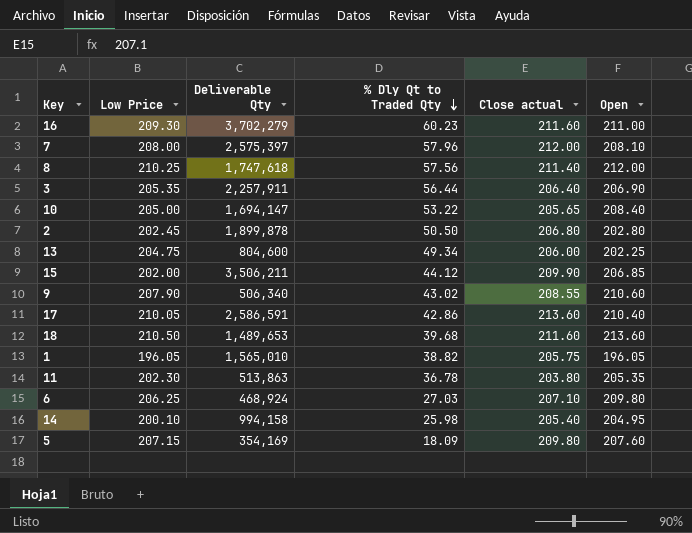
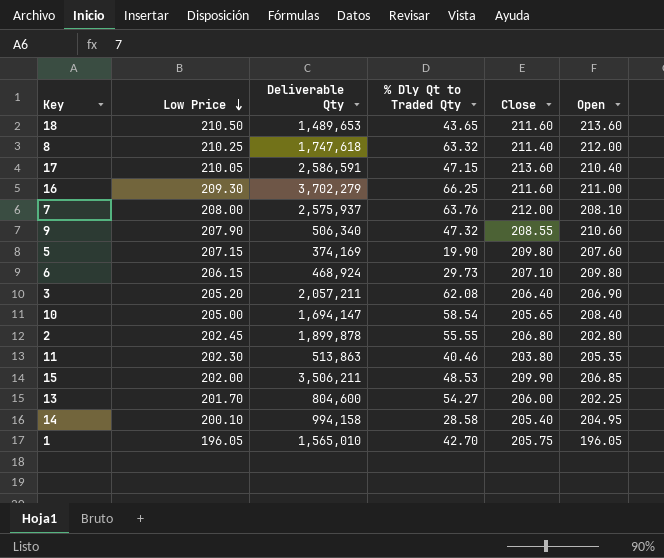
row order: % Dly Qt to Traded Qty descending -> Low Price descending
column name: Close actual -> Close
18 | % Dly Qt to Traded Qty: 39.68 -> 43.65
8 | % Dly Qt to Traded Qty: 57.56 -> 63.32
17 | % Dly Qt to Traded Qty: 42.86 -> 47.15
16 | % Dly Qt to Traded Qty: 60.23 -> 66.25
7 | Deliverable Qty: 2,575,397 -> 2,575,937
7 | % Dly Qt to Traded Qty: 57.96 -> 63.76
9 | % Dly Qt to Traded Qty: 43.02 -> 47.32
5 | Deliverable Qty: 354,169 -> 374,169
5 | % Dly Qt to Traded Qty: 18.09 -> 19.90
6 | Low Price: 206.25 -> 206.15
6 | % Dly Qt to Traded Qty: 27.03 -> 29.73
3 | Low Price: 205.35 -> 205.20
3 | Deliverable Qty: 2,257,911 -> 2,057,211
3 | % Dly Qt to Traded Qty: 56.44 -> 62.08
10 | % Dly Qt to Traded Qty: 53.22 -> 58.54
2 | % Dly Qt to Traded Qty: 50.50 -> 55.55
11 | % Dly Qt to Traded Qty: 36.78 -> 40.46
15 | % Dly Qt to Traded Qty: 44.12 -> 48.53
13 | Low Price: 204.75 -> 201.70
13 | % Dly Qt to Traded Qty: 49.34 -> 54.27
14 | % Dly Qt to Traded Qty: 25.98 -> 28.58
1 | % Dly Qt to Traded Qty: 38.82 -> 42.70

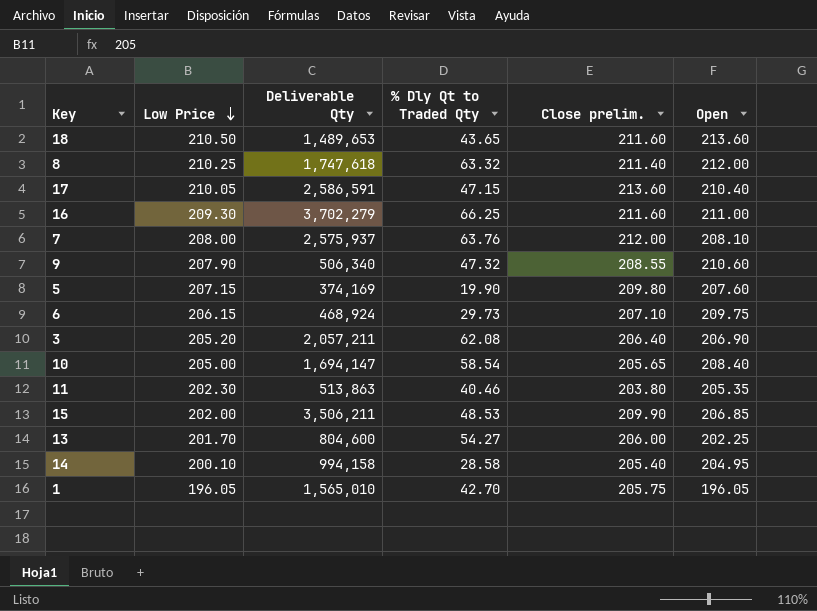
column name: Close -> Close prelim.
row 2: 202.45 | 1,899,878 | 55.55 | 206.80 | 202.80 -> none
6 | Open: 209.80 -> 209.75

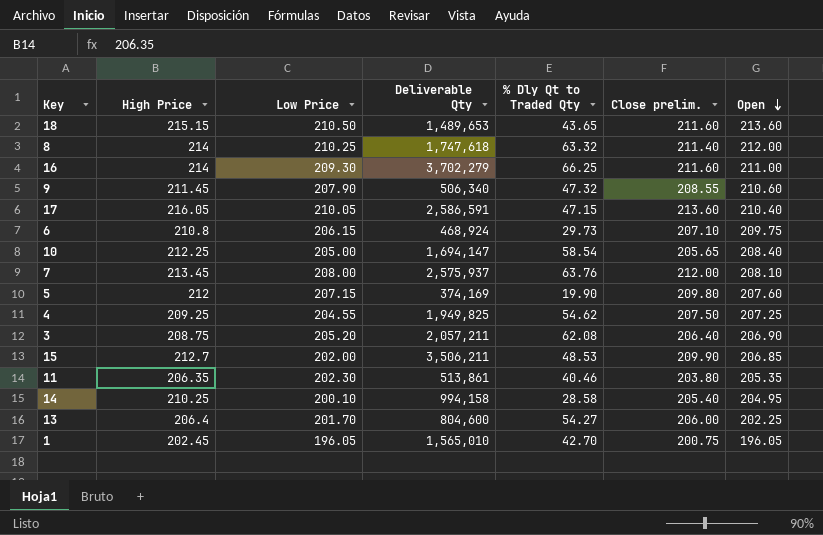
row order: Low Price descending -> Open descending
column High Price | position: none -> 2
row 4: none -> 209.25 | 204.55 | 1,949,825 | 54.62 | 207.50 | 207.25
11 | Deliverable Qty: 513,863 -> 513,861
1 | Close prelim.: 205.75 -> 200.75

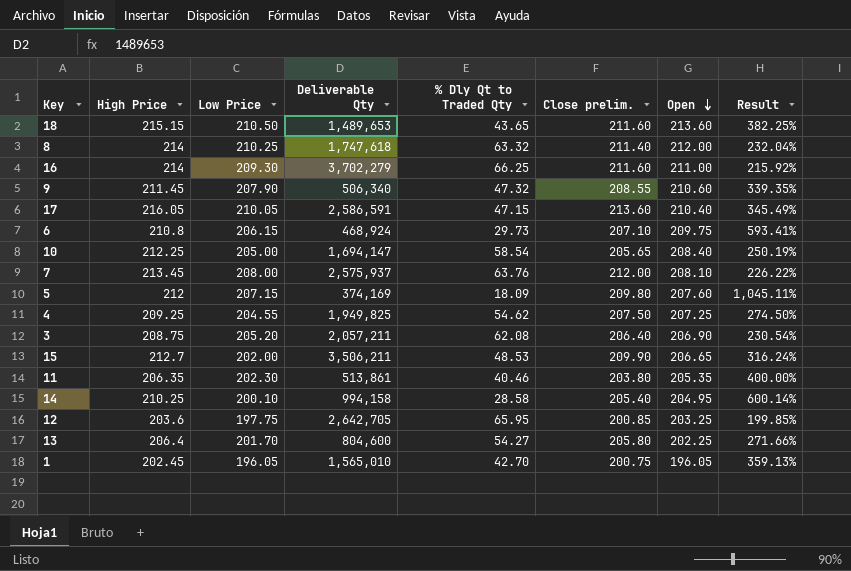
column Result | formula: none -> ([Low Price] - [% Dly Qt to Traded Qty]) / [% Dly Qt to Traded Qty]
5 | % Dly Qt to Traded Qty: 19.90 -> 18.09
15 | Open: 206.85 -> 206.65
row 12: none -> 203.6 | 197.75 | 2,642,705 | 65.95 | 200.85 | 203.25 | 199.85%
13 | Close prelim.: 206.00 -> 205.80

